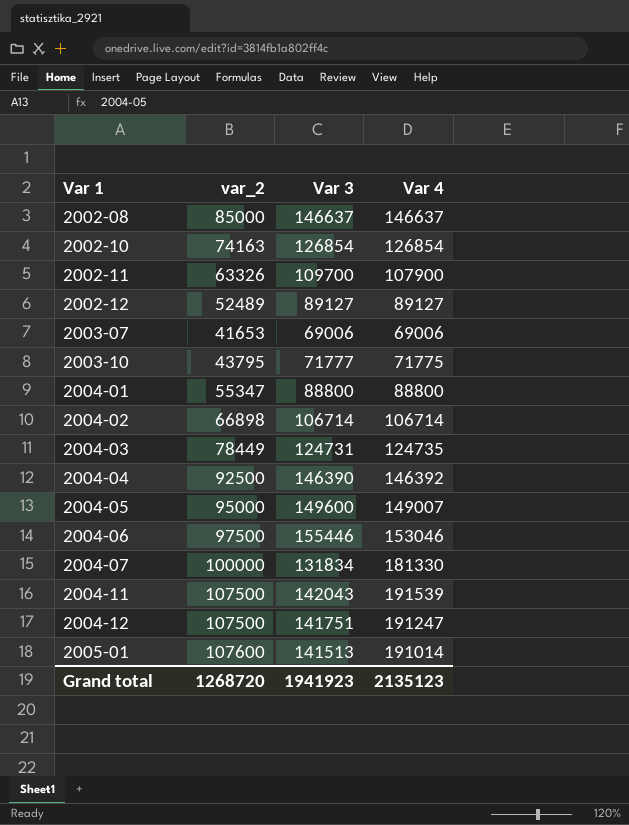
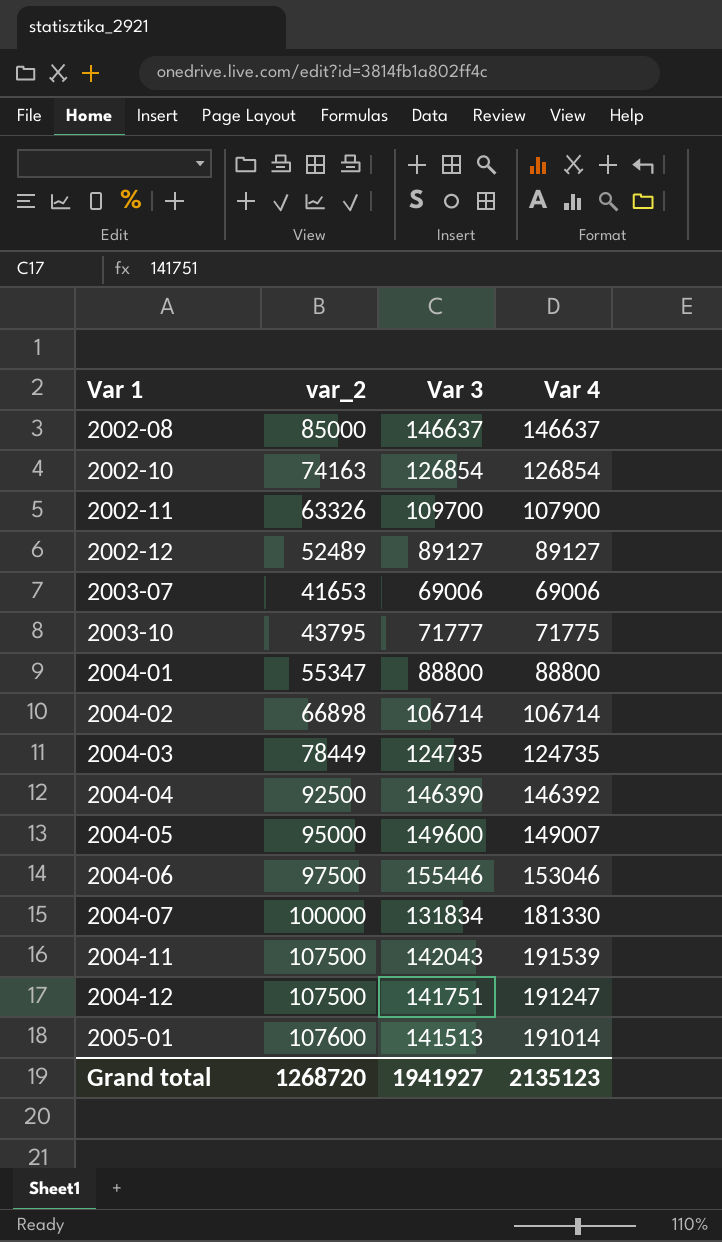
2004-03 | Var 3: 124731 -> 124735
Grand total | Var 3: 1941923 -> 1941927

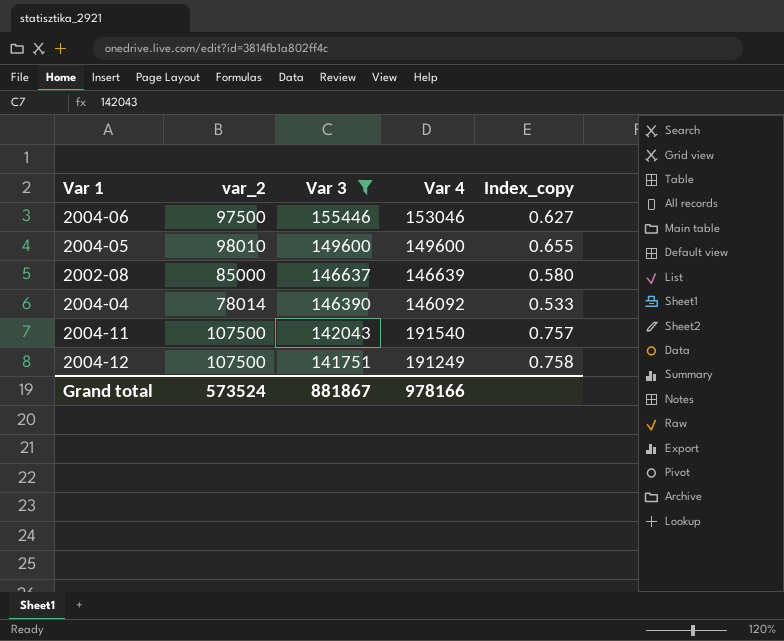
filter: none -> Var 3 >= 141751
row order: Var 1 ascending -> Var 3 descending
column Index_copy | formula: none -> [var_2] / [Var 3]
2004-05 | var_2: 95000 -> 98010
2004-05 | Var 4: 149007 -> 149600
2002-08 | Var 4: 146637 -> 146639
2004-04 | var_2: 92500 -> 78014
2004-04 | Var 4: 146392 -> 146092
2004-11 | Var 4: 191539 -> 191540
2004-12 | Var 4: 191247 -> 191249
Grand total | var_2: 1268720 -> 573524
Grand total | Var 3: 1941927 -> 881867
Grand total | Var 4: 2135123 -> 978166

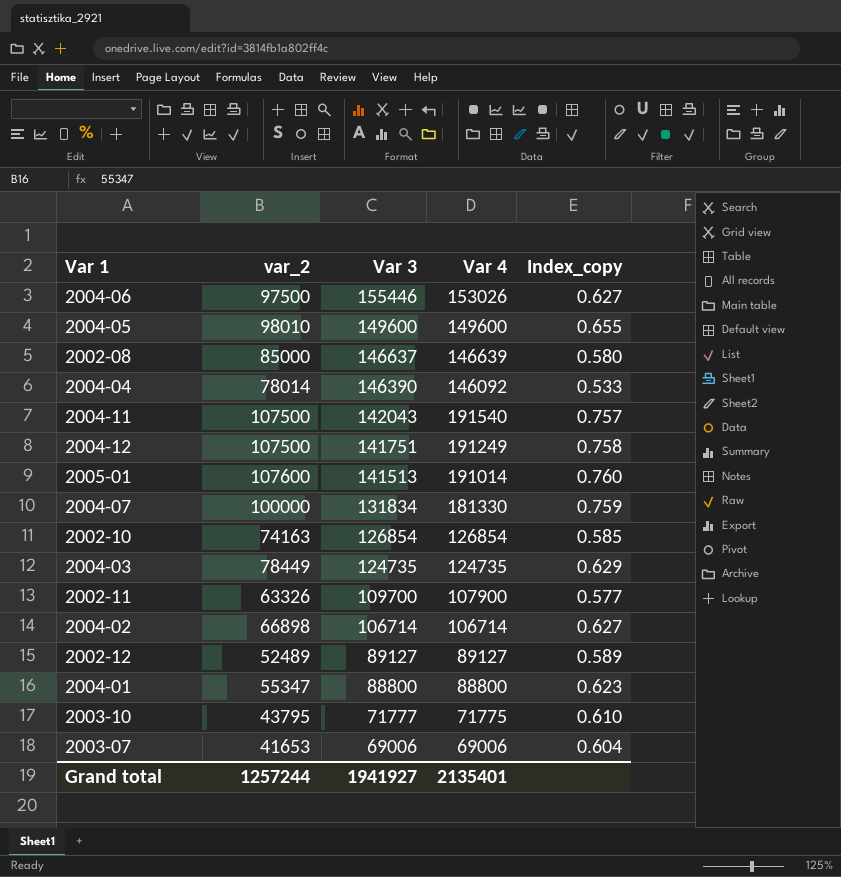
filter: Var 3 >= 141751 -> none
2004-06 | Var 4: 153046 -> 153026
Grand total | var_2: 573524 -> 1257244
Grand total | Var 3: 881867 -> 1941927
Grand total | Var 4: 978166 -> 2135401

